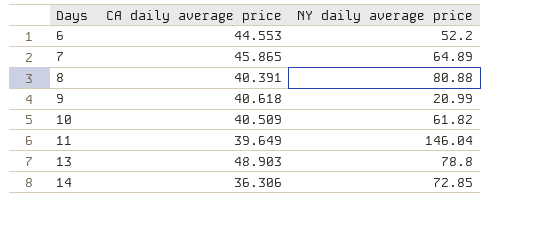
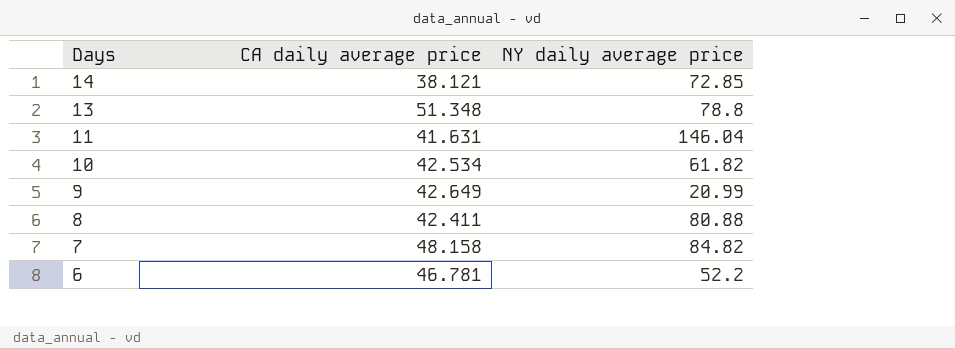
row order: Days ascending -> Days descending
14 | CA daily average price: 36.306 -> 38.121
13 | CA daily average price: 48.903 -> 51.348
11 | CA daily average price: 39.649 -> 41.631
10 | CA daily average price: 40.509 -> 42.534
9 | CA daily average price: 40.618 -> 42.649
8 | CA daily average price: 40.391 -> 42.411
7 | CA daily average price: 45.865 -> 48.158
7 | NY daily average price: 64.89 -> 84.82
6 | CA daily average price: 44.553 -> 46.781

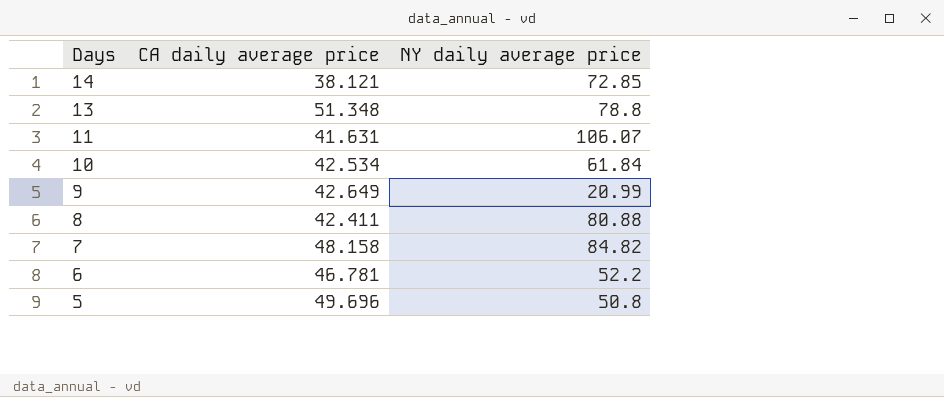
11 | NY daily average price: 146.04 -> 106.07
10 | NY daily average price: 61.82 -> 61.84
row 5: none -> 49.696 | 50.8

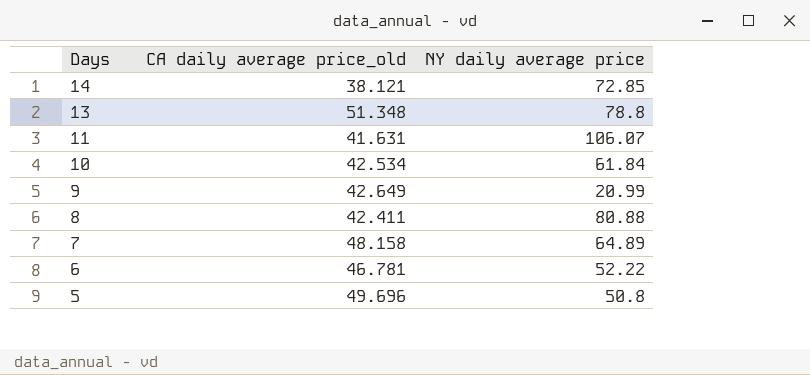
column name: CA daily average price -> CA daily average price_old
7 | NY daily average price: 84.82 -> 64.89
6 | NY daily average price: 52.2 -> 52.22

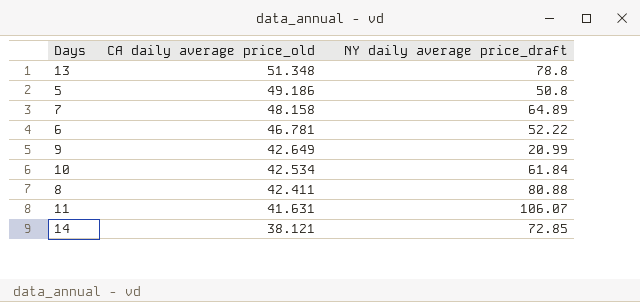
row order: Days descending -> CA daily average price_old descending
column name: NY daily average price -> NY daily average price_draft
5 | CA daily average price_old: 49.696 -> 49.186

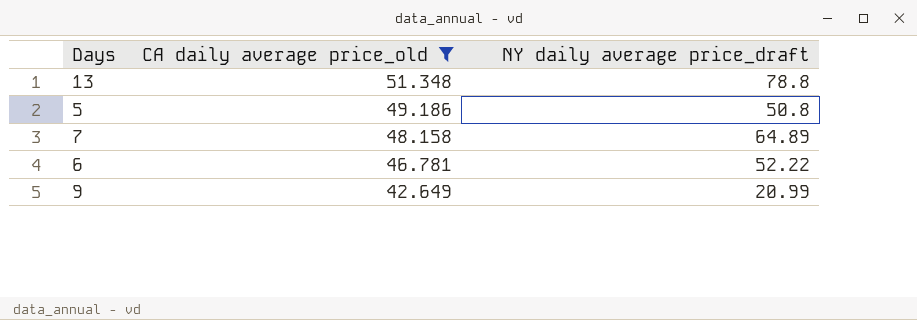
filter: none -> CA daily average price_old >= 42.649

